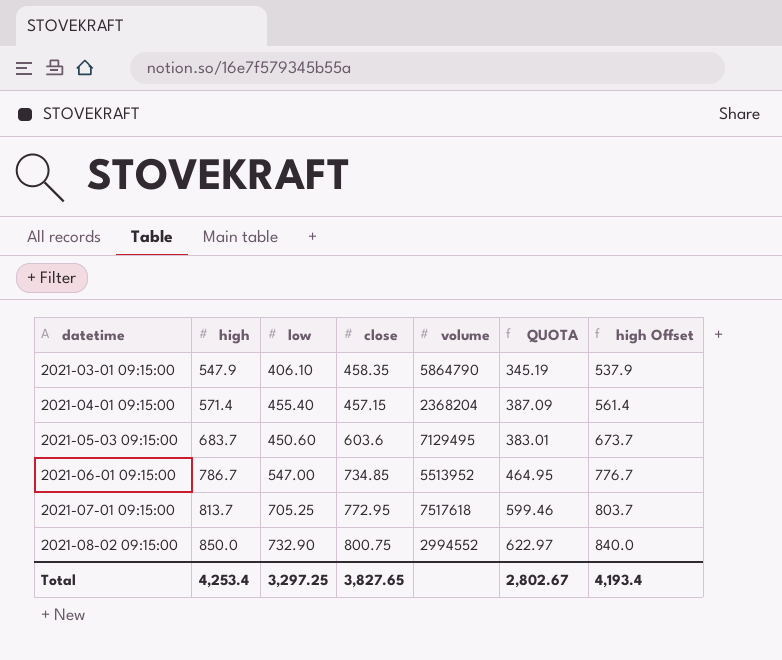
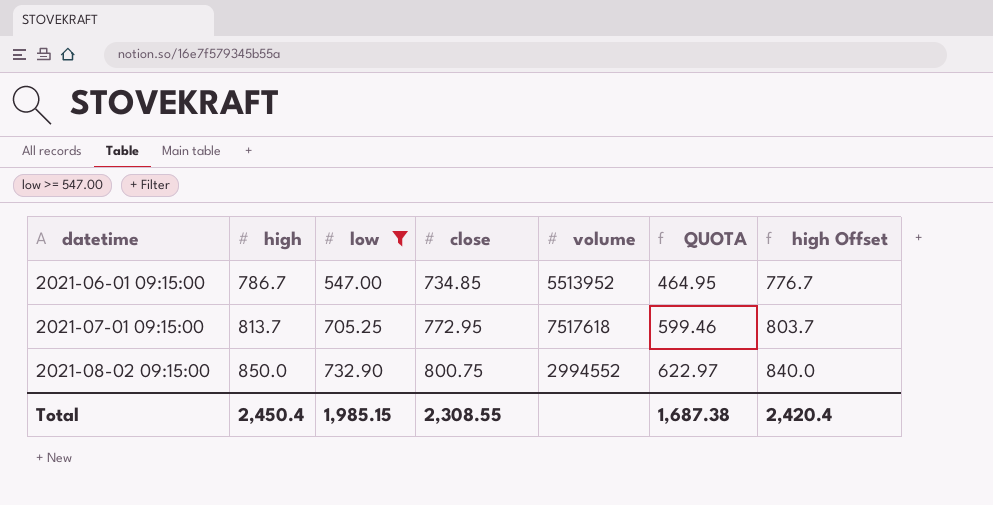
filter: none -> low >= 547.00
Total | high: 4,253.4 -> 2,450.4
Total | low: 3,297.25 -> 1,985.15
Total | close: 3,827.65 -> 2,308.55
Total | QUOTA: 2,802.67 -> 1,687.38
Total | high Offset: 4,193.4 -> 2,420.4

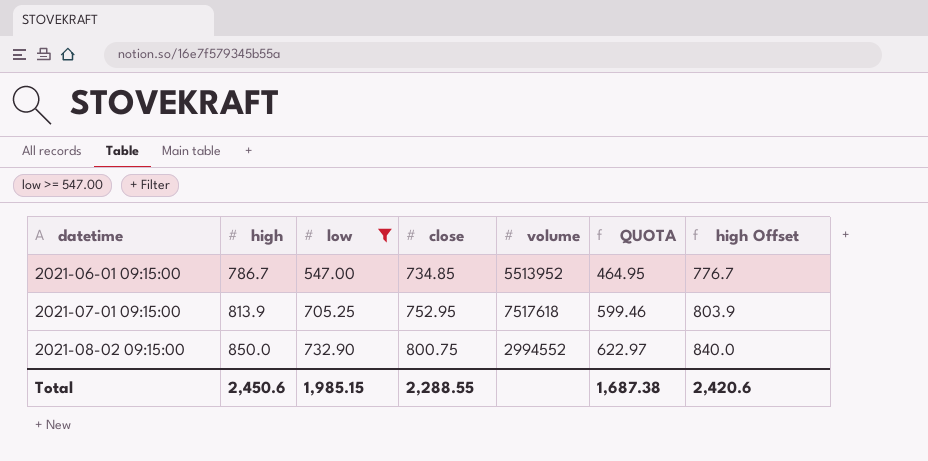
2021-07-01 09:15:00 | high: 813.7 -> 813.9
2021-07-01 09:15:00 | close: 772.95 -> 752.95
2021-07-01 09:15:00 | high Offset: 803.7 -> 803.9
Total | high: 2,450.4 -> 2,450.6
Total | close: 2,308.55 -> 2,288.55
Total | high Offset: 2,420.4 -> 2,420.6

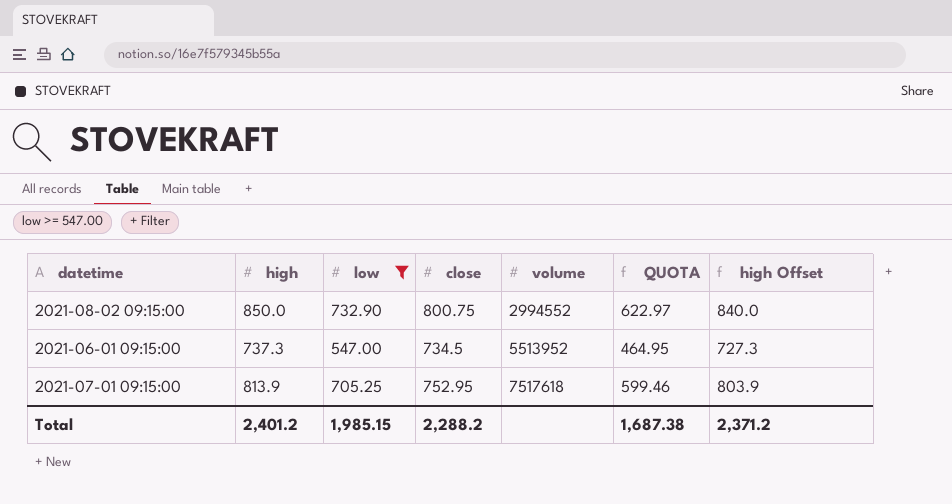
row order: datetime ascending -> volume ascending
2021-06-01 09:15:00 | high: 786.7 -> 737.3
2021-06-01 09:15:00 | close: 734.85 -> 734.5
2021-06-01 09:15:00 | high Offset: 776.7 -> 727.3
Total | high: 2,450.6 -> 2,401.2
Total | close: 2,288.55 -> 2,288.2
Total | high Offset: 2,420.6 -> 2,371.2

